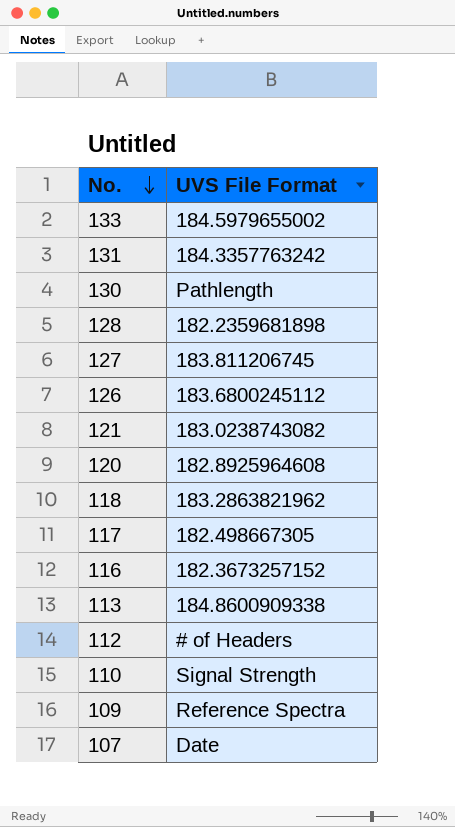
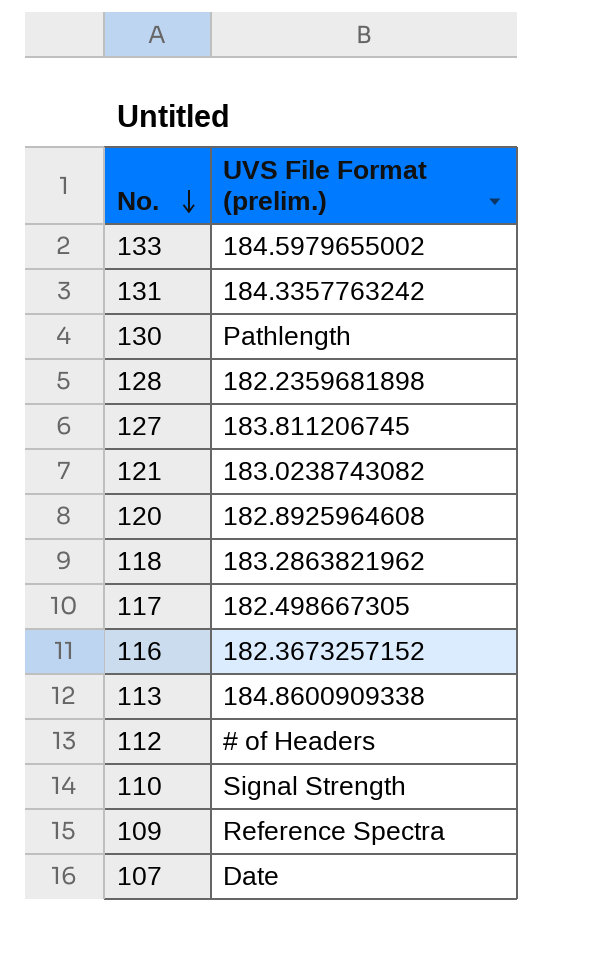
column name: UVS File Format -> UVS File Format (prelim.)
row 126: 183.6800245112 -> none

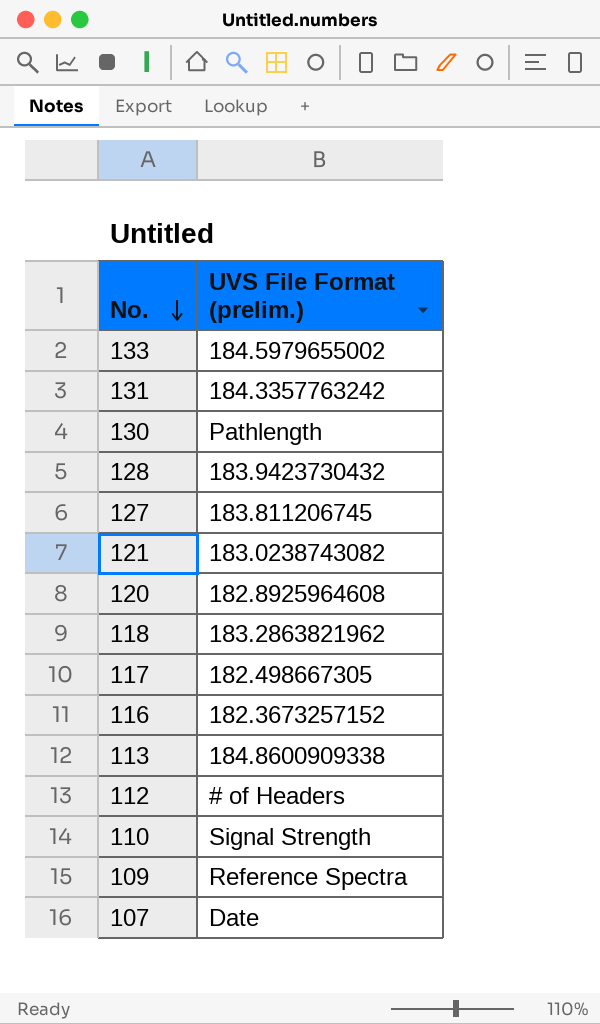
128 | UVS File Format (prelim.): 182.2359681898 -> 183.9423730432

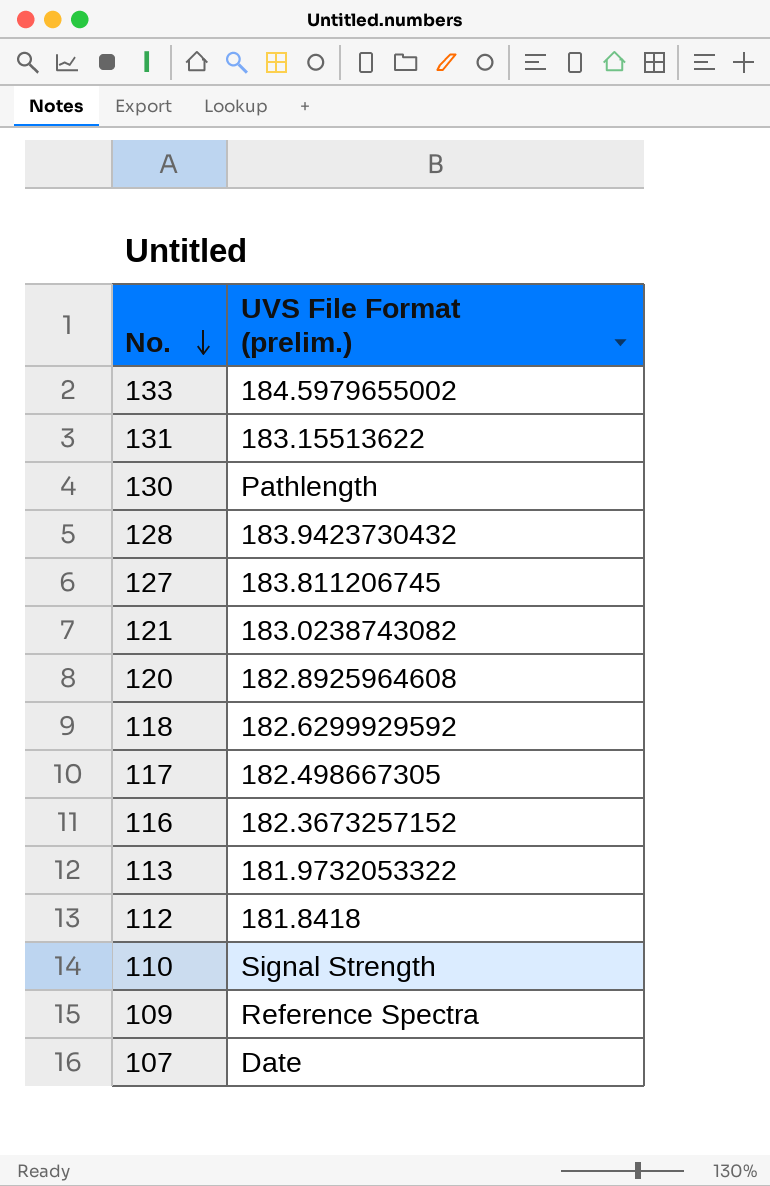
131 | UVS File Format (prelim.): 184.3357763242 -> 183.15513622
118 | UVS File Format (prelim.): 183.2863821962 -> 182.6299929592
113 | UVS File Format (prelim.): 184.8600909338 -> 181.9732053322
112 | UVS File Format (prelim.): # of Headers -> 181.8418

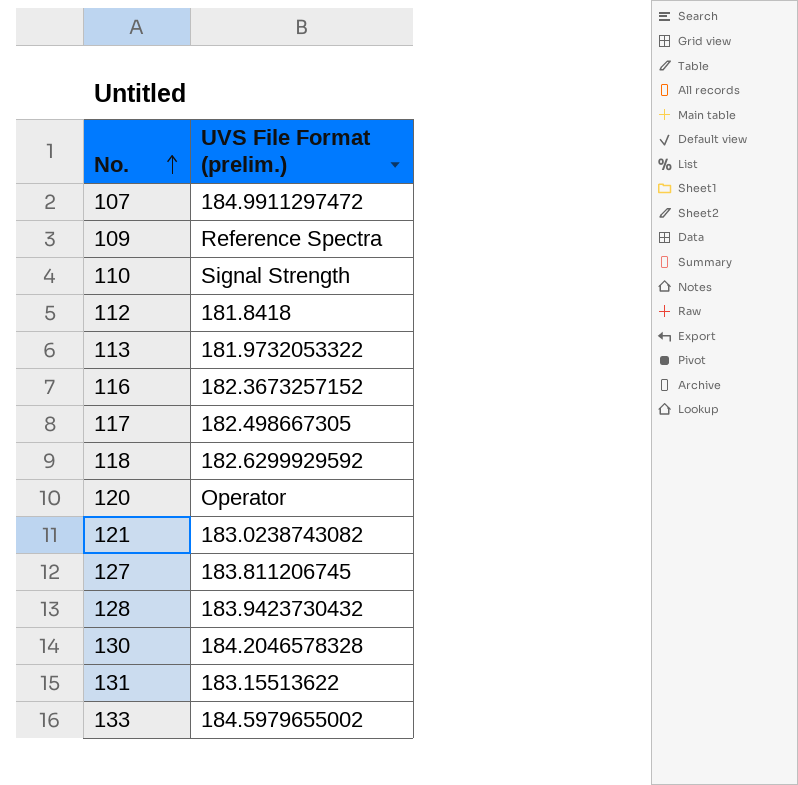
row order: No. descending -> No. ascending
107 | UVS File Format (prelim.): Date -> 184.9911297472
120 | UVS File Format (prelim.): 182.8925964608 -> Operator
130 | UVS File Format (prelim.): Pathlength -> 184.2046578328

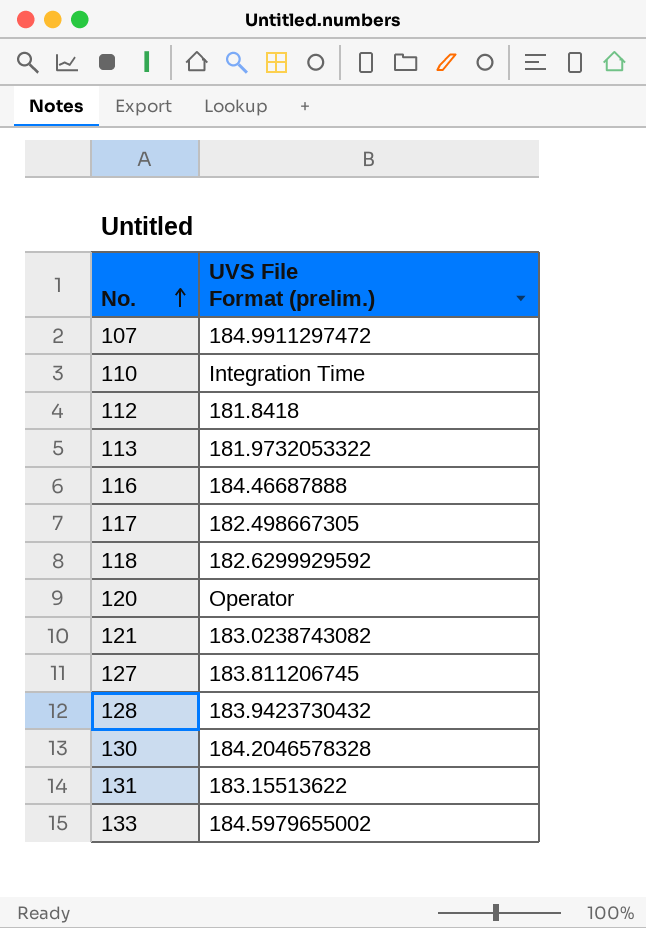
row 109: Reference Spectra -> none
110 | UVS File Format (prelim.): Signal Strength -> Integration Time
116 | UVS File Format (prelim.): 182.3673257152 -> 184.46687888

